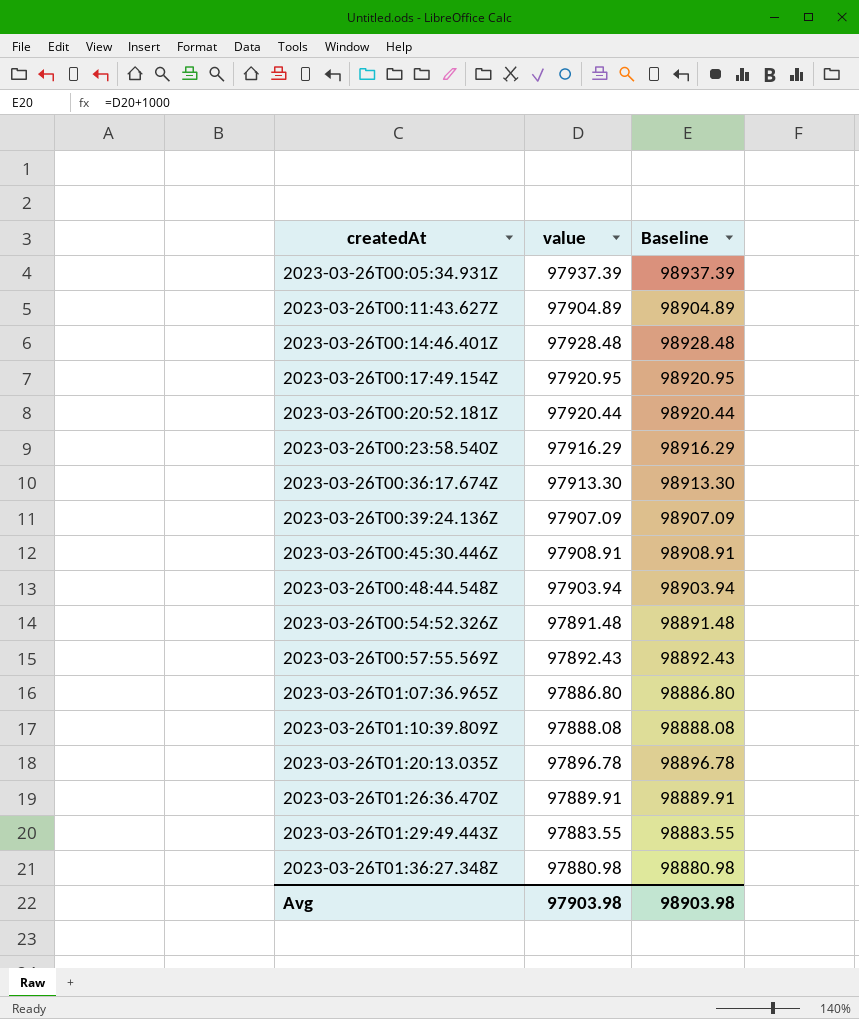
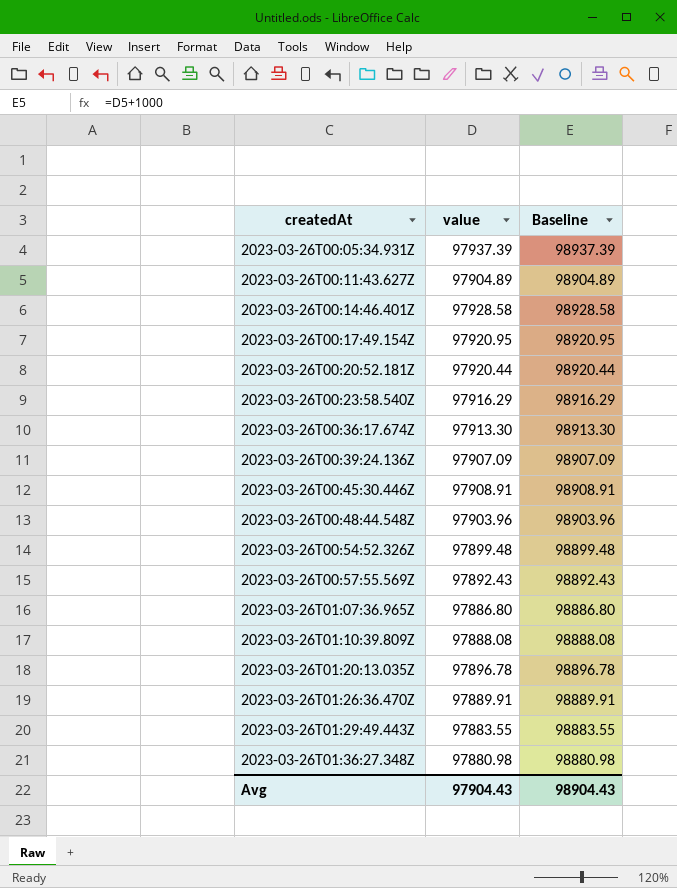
2023-03-26T00:14:46.401Z | value: 97928.48 -> 97928.58
2023-03-26T00:14:46.401Z | Baseline: 98928.48 -> 98928.58
2023-03-26T00:48:44.548Z | value: 97903.94 -> 97903.96
2023-03-26T00:48:44.548Z | Baseline: 98903.94 -> 98903.96
2023-03-26T00:54:52.326Z | value: 97891.48 -> 97899.48
2023-03-26T00:54:52.326Z | Baseline: 98891.48 -> 98899.48
Avg | value: 97903.98 -> 97904.43
Avg | Baseline: 98903.98 -> 98904.43

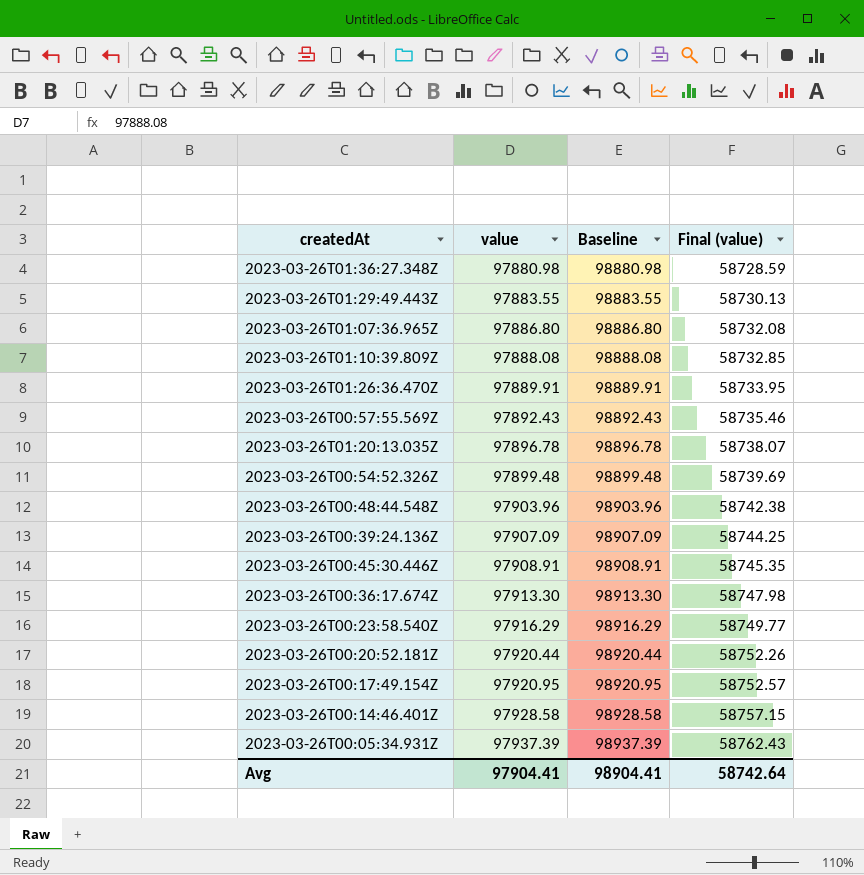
row order: createdAt ascending -> value ascending
column Final (value) | formula: none -> [value] * 0.6
row 2023-03-26T00:11:43.627Z: 97904.89 | 98904.89 -> none
Avg | value: 97904.43 -> 97904.41
Avg | Baseline: 98904.43 -> 98904.41

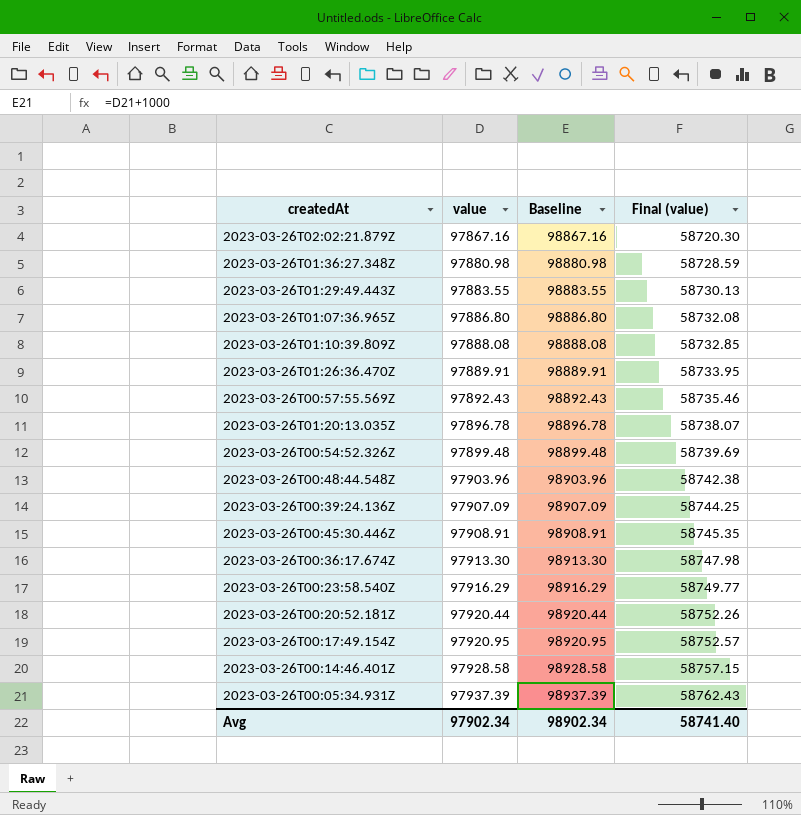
row 2023-03-26T02:02:21.879Z: none -> 97867.16 | 98867.16 | 58720.30
Avg | value: 97904.41 -> 97902.34
Avg | Baseline: 98904.41 -> 98902.34
Avg | Final (value): 58742.64 -> 58741.40

